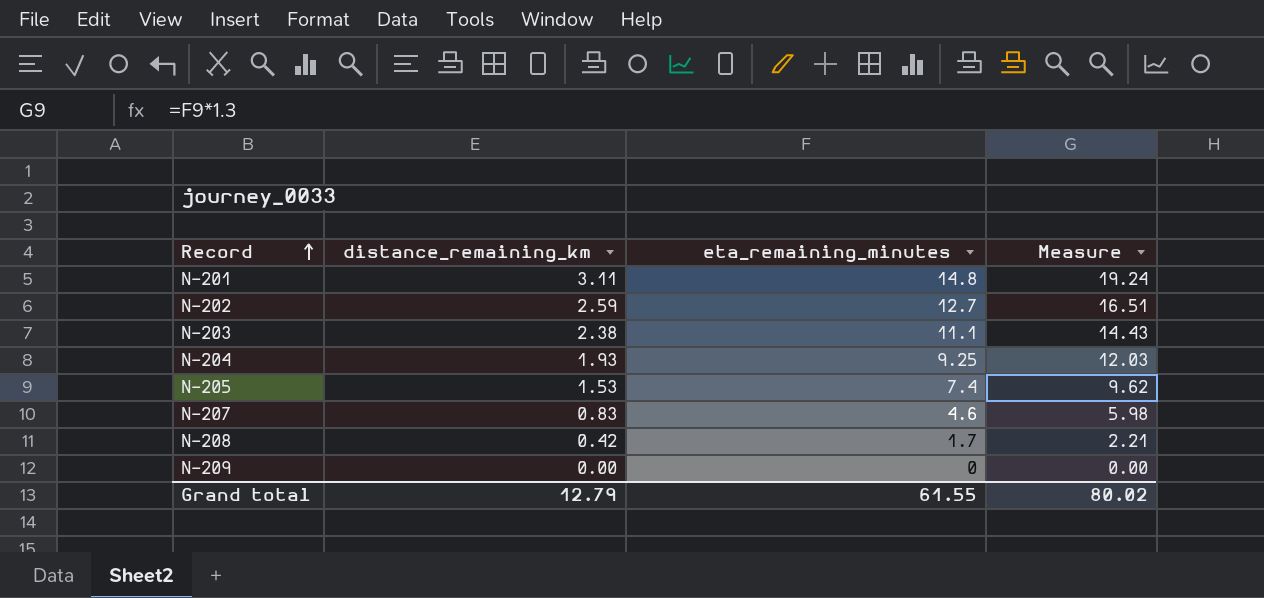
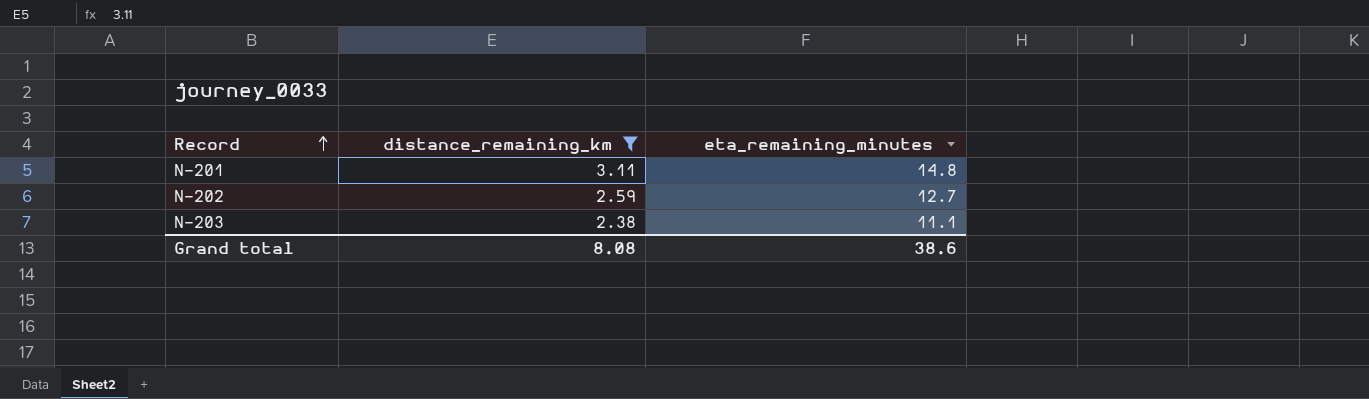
filter: none -> distance_remaining_km >= 2.38
column Measure | formula: [eta_remaining_minutes] * 1.3 -> none
Grand total | distance_remaining_km: 12.79 -> 8.08
Grand total | eta_remaining_minutes: 61.55 -> 38.6

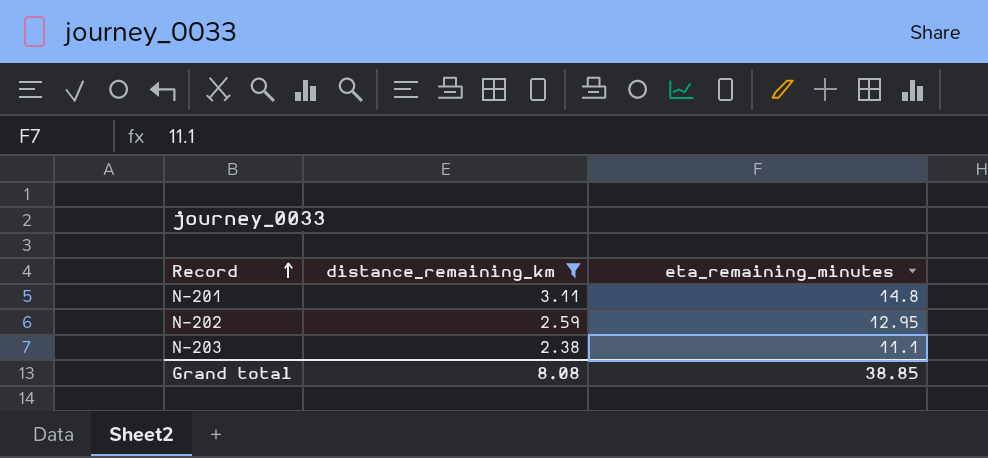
N-202 | eta_remaining_minutes: 12.7 -> 12.95
Grand total | eta_remaining_minutes: 38.6 -> 38.85

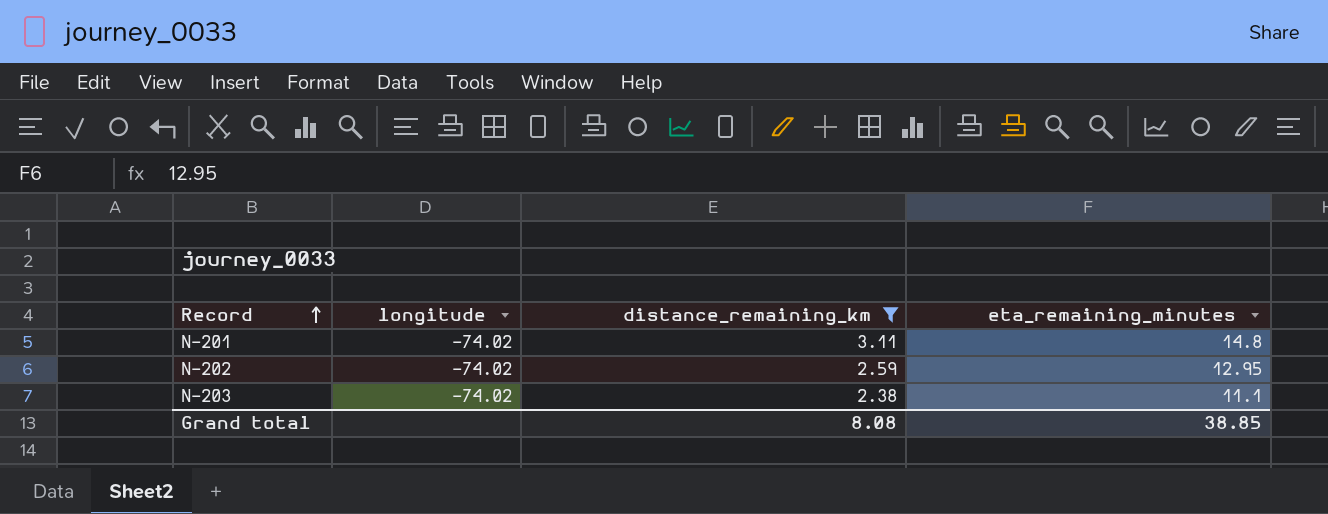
column longitude | position: none -> 2

